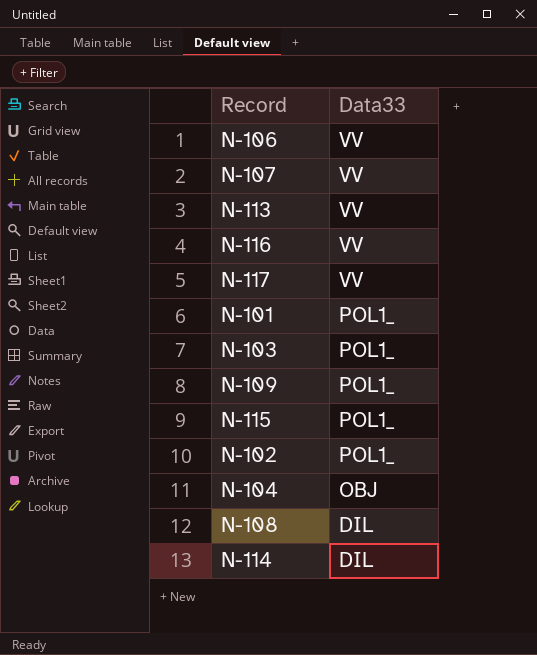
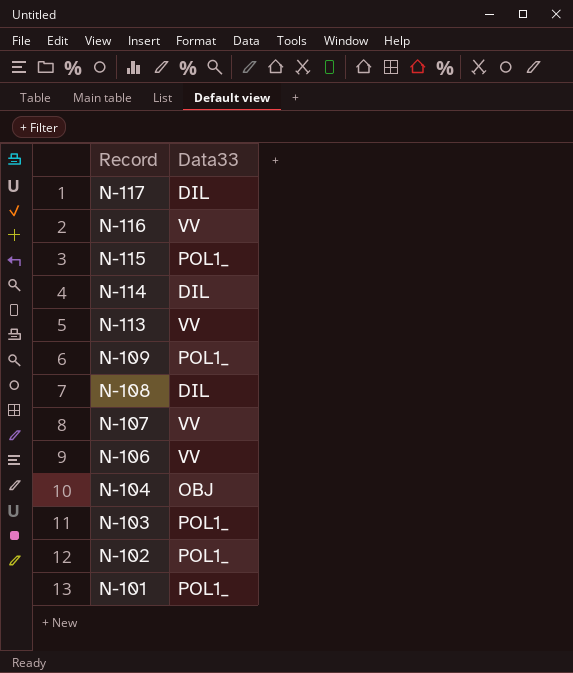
row order: Data33 descending -> Record descending
N-117 | Data33: VV -> DIL

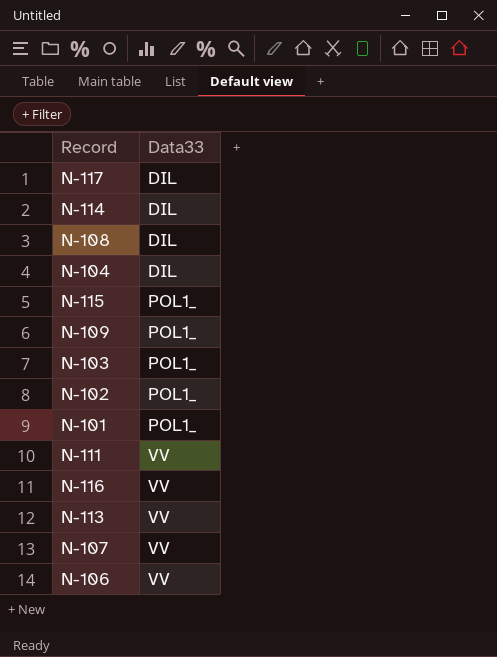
row order: Record descending -> Data33 ascending
N-104 | Data33: OBJ -> DIL
row N-111: none -> VV

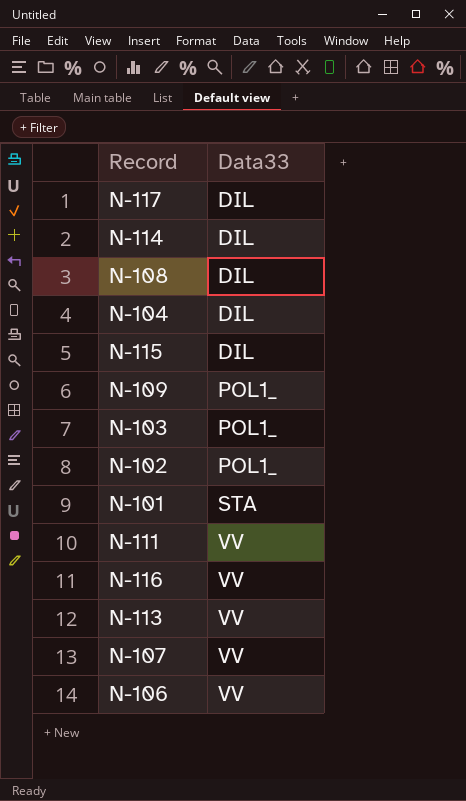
N-115 | Data33: POL1_ -> DIL
N-101 | Data33: POL1_ -> STA

